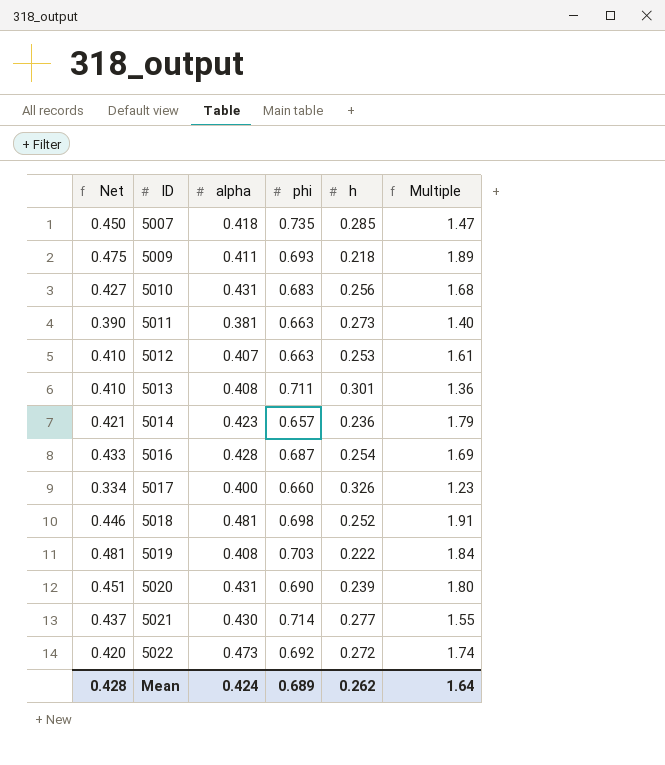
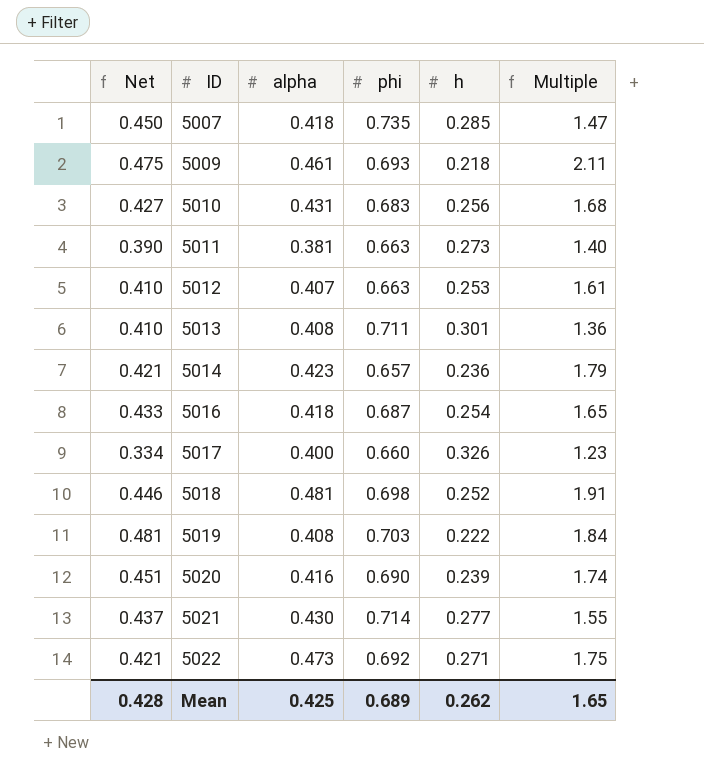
5009 | alpha: 0.411 -> 0.461
5009 | Multiple: 1.89 -> 2.11
5016 | alpha: 0.428 -> 0.418
5016 | Multiple: 1.69 -> 1.65
5020 | alpha: 0.431 -> 0.416
5020 | Multiple: 1.80 -> 1.74
5022 | Net: 0.420 -> 0.421
5022 | h: 0.272 -> 0.271
5022 | Multiple: 1.74 -> 1.75
Mean | alpha: 0.424 -> 0.425
Mean | Multiple: 1.64 -> 1.65

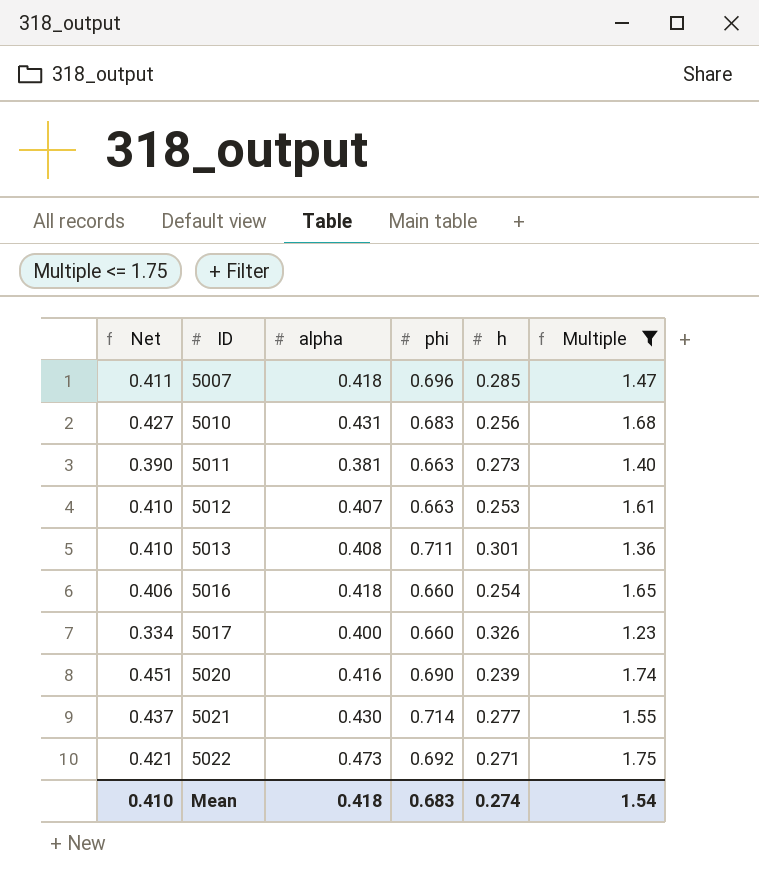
filter: none -> Multiple <= 1.75
5007 | Net: 0.450 -> 0.411
5007 | phi: 0.735 -> 0.696
5016 | Net: 0.433 -> 0.406
5016 | phi: 0.687 -> 0.660
Mean | Net: 0.428 -> 0.410
Mean | alpha: 0.425 -> 0.418
Mean | phi: 0.689 -> 0.683
Mean | h: 0.262 -> 0.274
Mean | Multiple: 1.65 -> 1.54

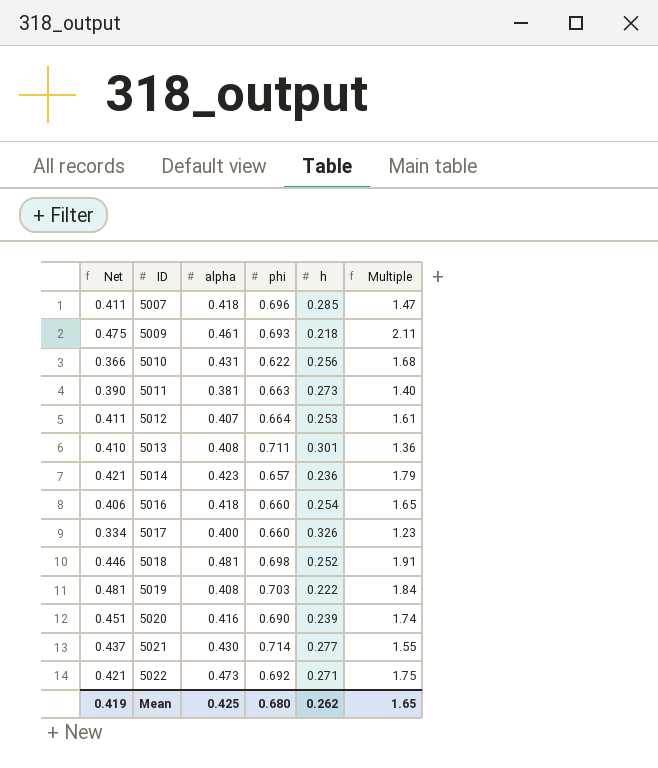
filter: Multiple <= 1.75 -> none
5010 | Net: 0.427 -> 0.366
5010 | phi: 0.683 -> 0.622
5012 | Net: 0.410 -> 0.411
5012 | phi: 0.663 -> 0.664
Mean | Net: 0.410 -> 0.419
Mean | alpha: 0.418 -> 0.425
Mean | phi: 0.683 -> 0.680
Mean | h: 0.274 -> 0.262
Mean | Multiple: 1.54 -> 1.65

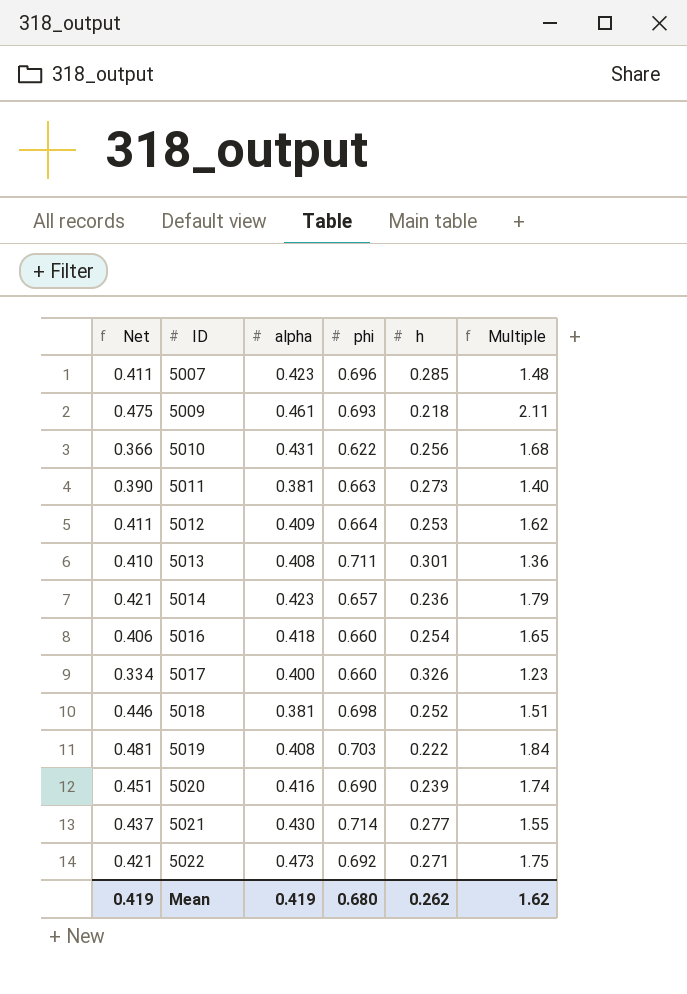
5007 | alpha: 0.418 -> 0.423
5007 | Multiple: 1.47 -> 1.48
5012 | alpha: 0.407 -> 0.409
5012 | Multiple: 1.61 -> 1.62
5018 | alpha: 0.481 -> 0.381
5018 | Multiple: 1.91 -> 1.51
Mean | alpha: 0.425 -> 0.419
Mean | Multiple: 1.65 -> 1.62

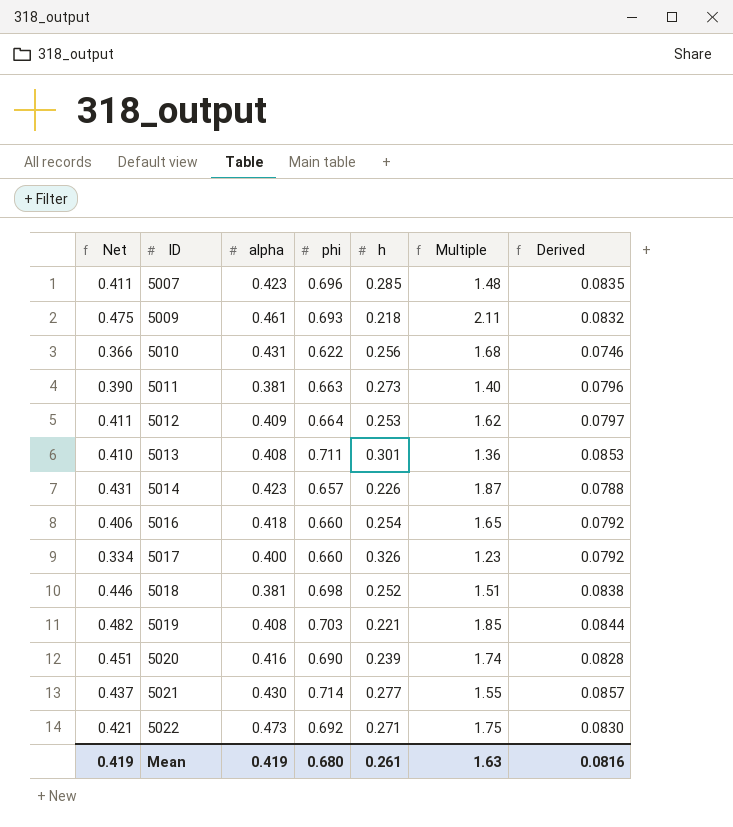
column Derived | formula: none -> [phi] * 0.12
5014 | Net: 0.421 -> 0.431
5014 | h: 0.236 -> 0.226
5014 | Multiple: 1.79 -> 1.87
5019 | Net: 0.481 -> 0.482
5019 | h: 0.222 -> 0.221
5019 | Multiple: 1.84 -> 1.85
Mean | h: 0.262 -> 0.261
Mean | Multiple: 1.62 -> 1.63

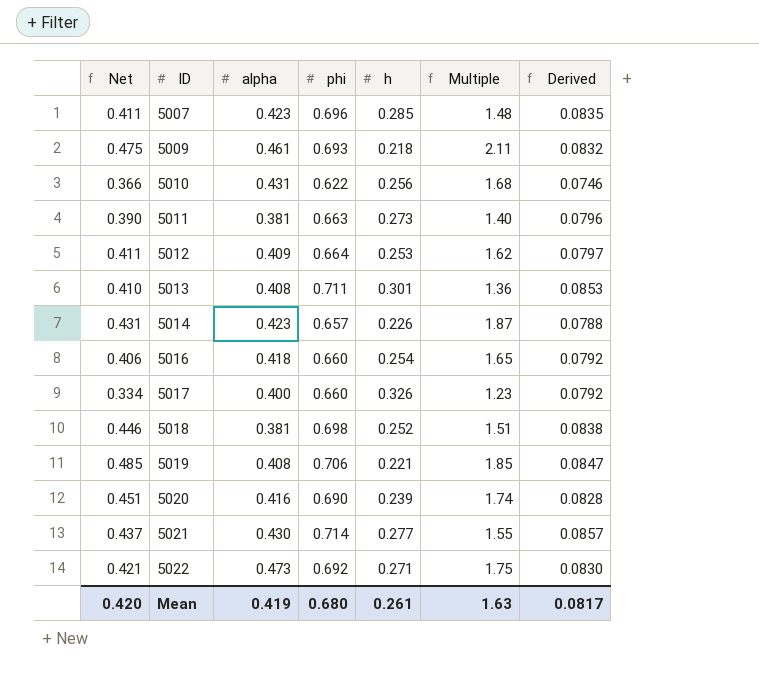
5019 | Net: 0.482 -> 0.485
5019 | phi: 0.703 -> 0.706
5019 | Derived: 0.0844 -> 0.0847
Mean | Net: 0.419 -> 0.420
Mean | Derived: 0.0816 -> 0.0817

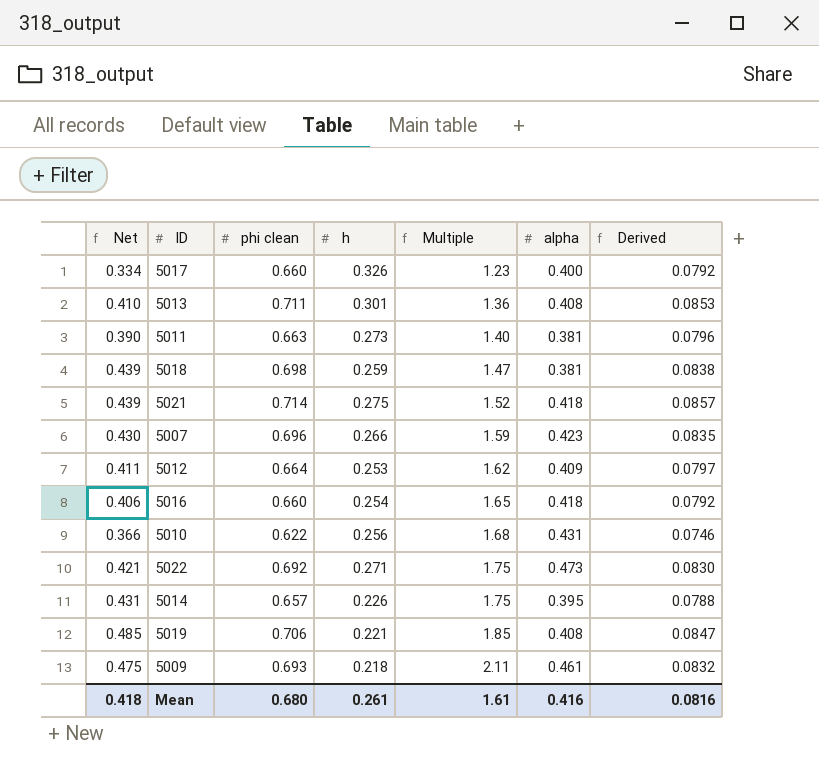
row order: ID ascending -> Multiple ascending
column name: phi -> phi clean
column alpha | position: 3 -> 6
row 5020: 0.451 | 0.416 | 0.690 | 0.239 | 1.74 | 0.0828 -> none
5018 | Net: 0.446 -> 0.439
5018 | h: 0.252 -> 0.259
5018 | Multiple: 1.51 -> 1.47
5021 | Net: 0.437 -> 0.439
5021 | h: 0.277 -> 0.275
5021 | Multiple: 1.55 -> 1.52
5021 | alpha: 0.430 -> 0.418
5007 | Net: 0.411 -> 0.430
5007 | h: 0.285 -> 0.266
5007 | Multiple: 1.48 -> 1.59
5014 | Multiple: 1.87 -> 1.75
5014 | alpha: 0.423 -> 0.395
Mean | Net: 0.420 -> 0.418
Mean | Multiple: 1.63 -> 1.61
Mean | alpha: 0.419 -> 0.416
Mean | Derived: 0.0817 -> 0.0816

